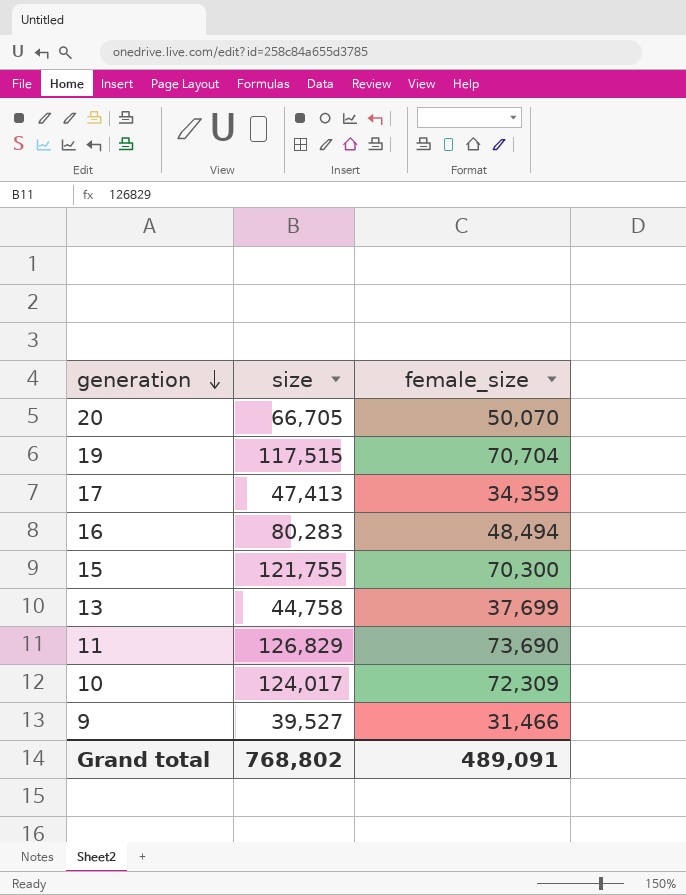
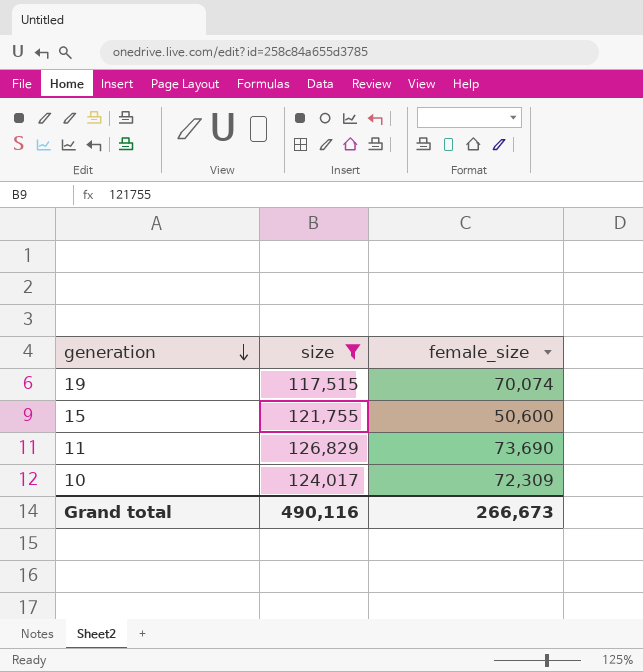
filter: none -> size >= 117,515
19 | female_size: 70,704 -> 70,074
15 | female_size: 70,300 -> 50,600
Grand total | size: 768,802 -> 490,116
Grand total | female_size: 489,091 -> 266,673

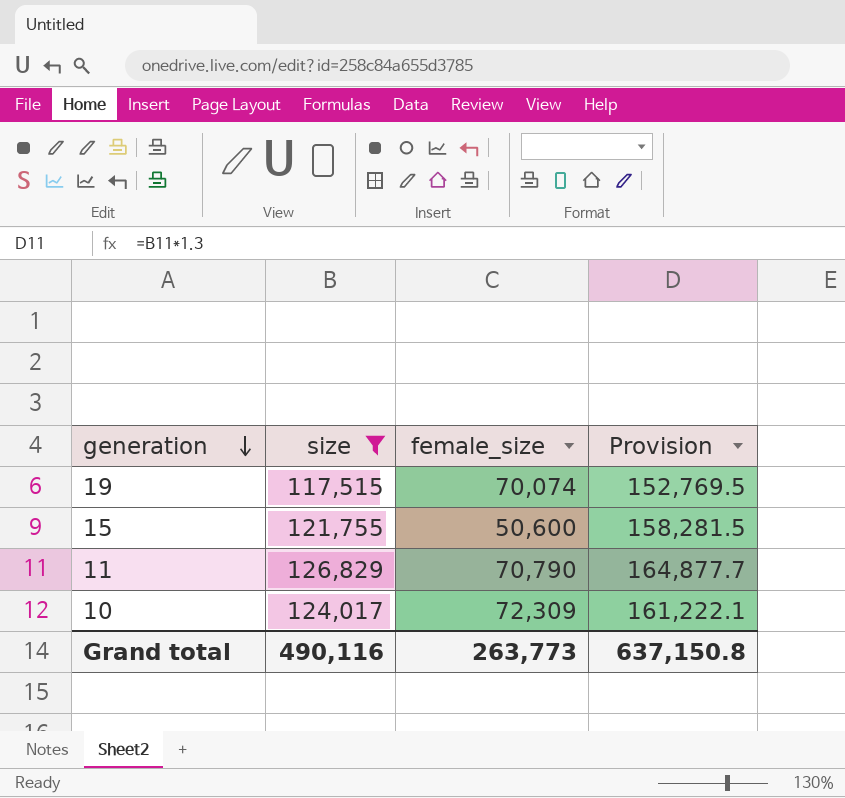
column Provision | formula: none -> [size] * 1.3
11 | female_size: 73,690 -> 70,790
Grand total | female_size: 266,673 -> 263,773

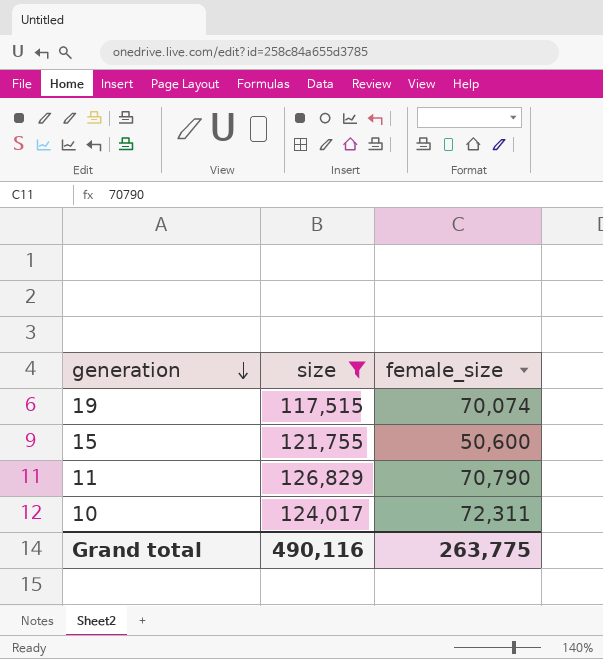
column Provision | formula: [size] * 1.3 -> none
10 | female_size: 72,309 -> 72,311
Grand total | female_size: 263,773 -> 263,775

